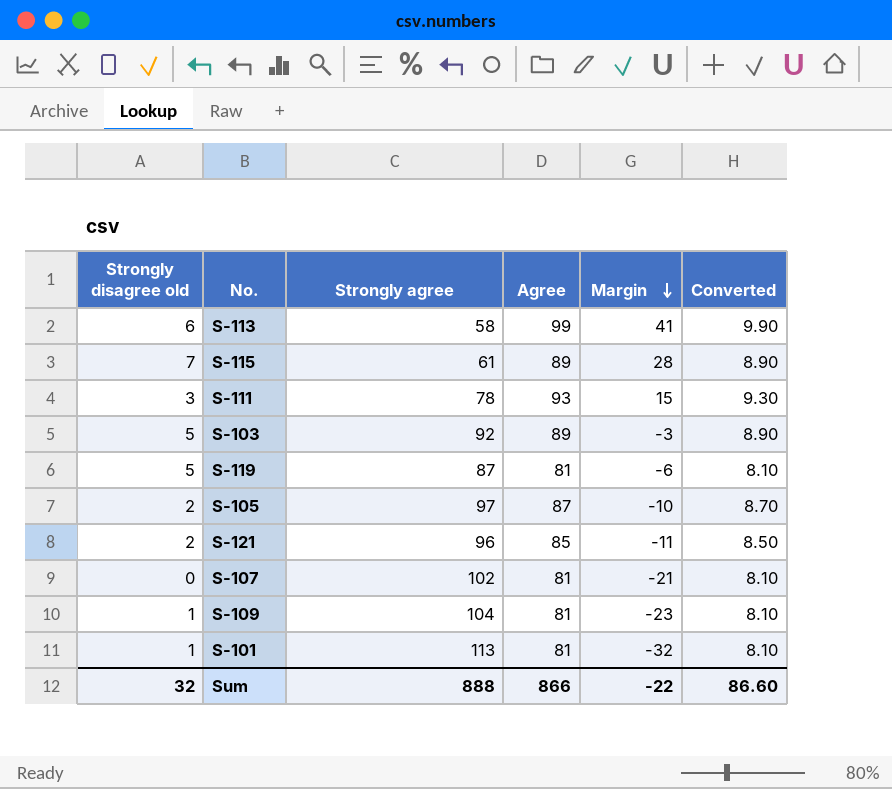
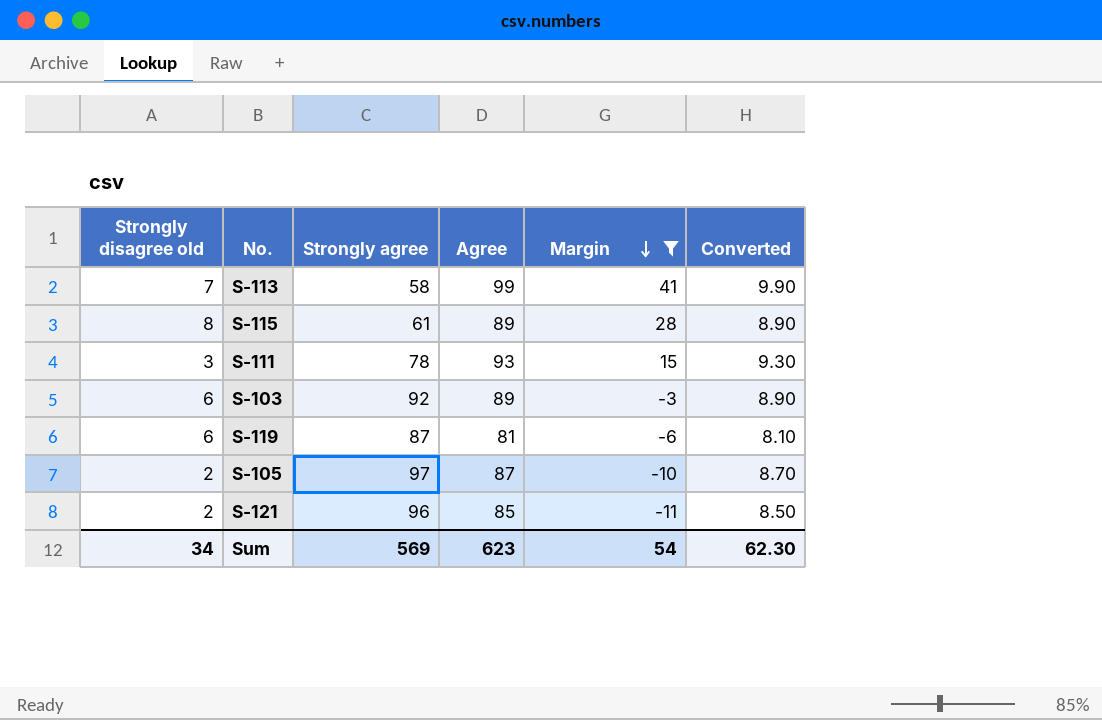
filter: none -> Margin >= -11
S-113 | Strongly disagree old: 6 -> 7
S-115 | Strongly disagree old: 7 -> 8
S-103 | Strongly disagree old: 5 -> 6
S-119 | Strongly disagree old: 5 -> 6
Sum | Strongly disagree old: 32 -> 34
Sum | Strongly agree: 888 -> 569
Sum | Agree: 866 -> 623
Sum | Margin: -22 -> 54
Sum | Converted: 86.60 -> 62.30

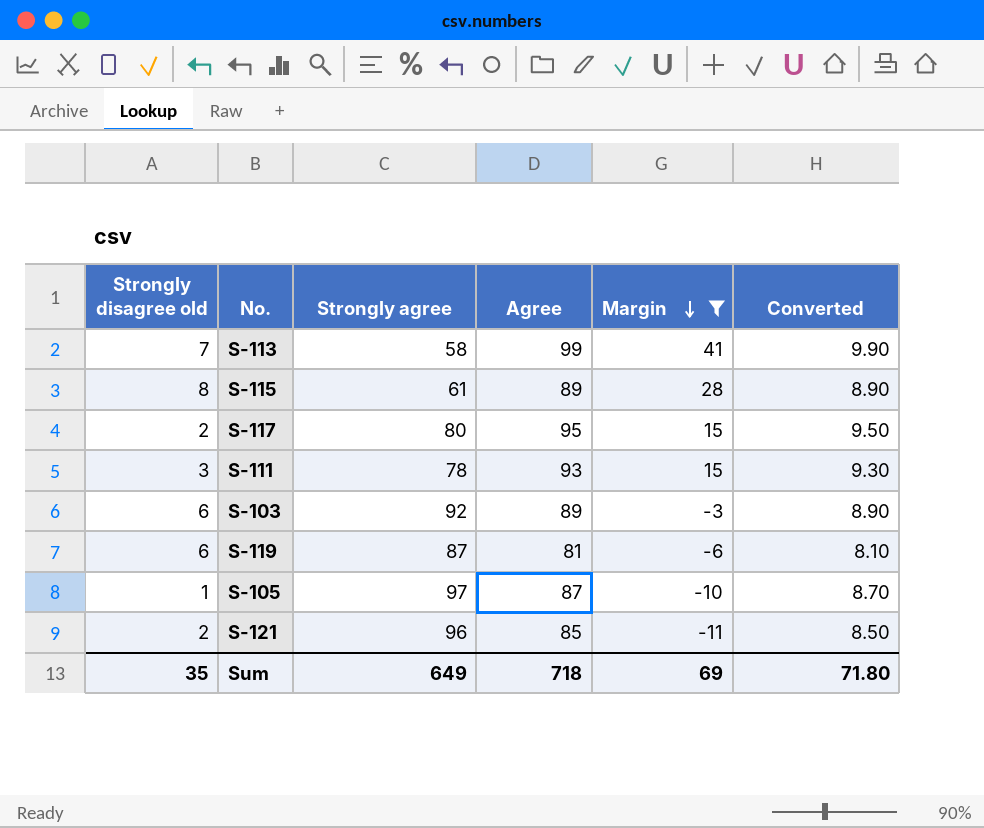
row S-117: none -> 2 | 80 | 95 | 15 | 9.50
S-105 | Strongly disagree old: 2 -> 1
Sum | Strongly disagree old: 34 -> 35
Sum | Strongly agree: 569 -> 649
Sum | Agree: 623 -> 718
Sum | Margin: 54 -> 69
Sum | Converted: 62.30 -> 71.80

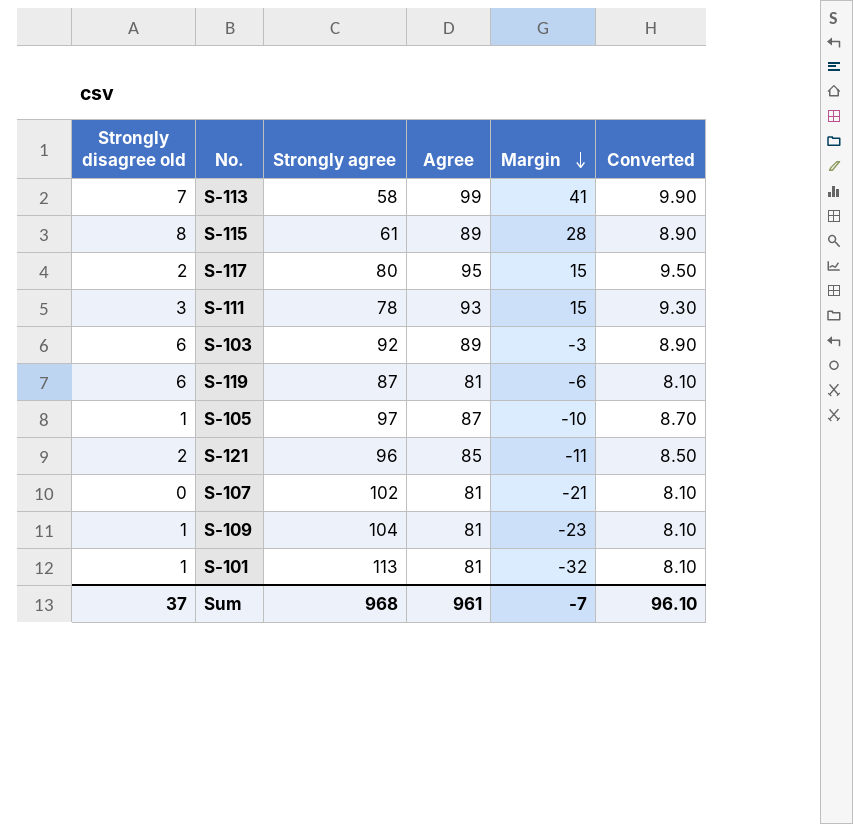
filter: Margin >= -11 -> none
Sum | Strongly disagree old: 35 -> 37
Sum | Strongly agree: 649 -> 968
Sum | Agree: 718 -> 961
Sum | Margin: 69 -> -7
Sum | Converted: 71.80 -> 96.10

